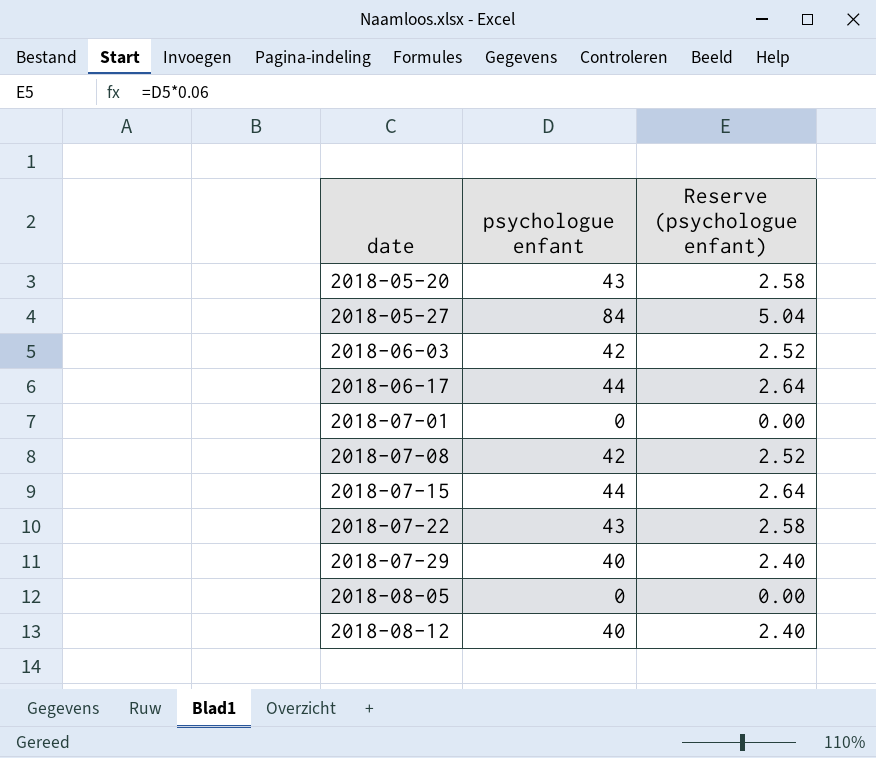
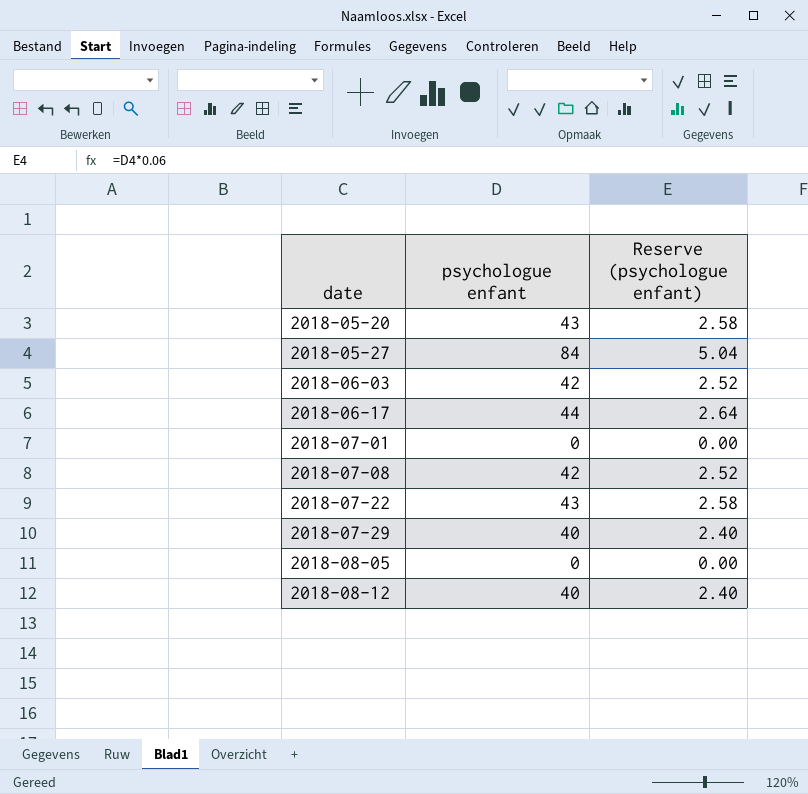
row 2018-07-15: 44 | 2.64 -> none

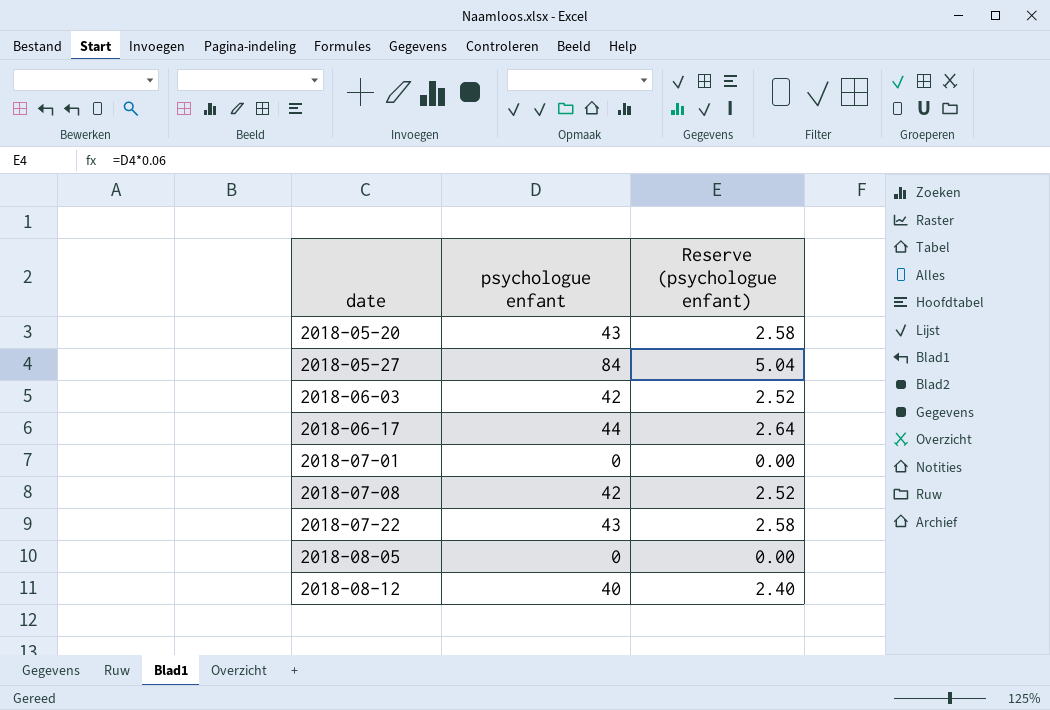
row 2018-07-29: 40 | 2.40 -> none

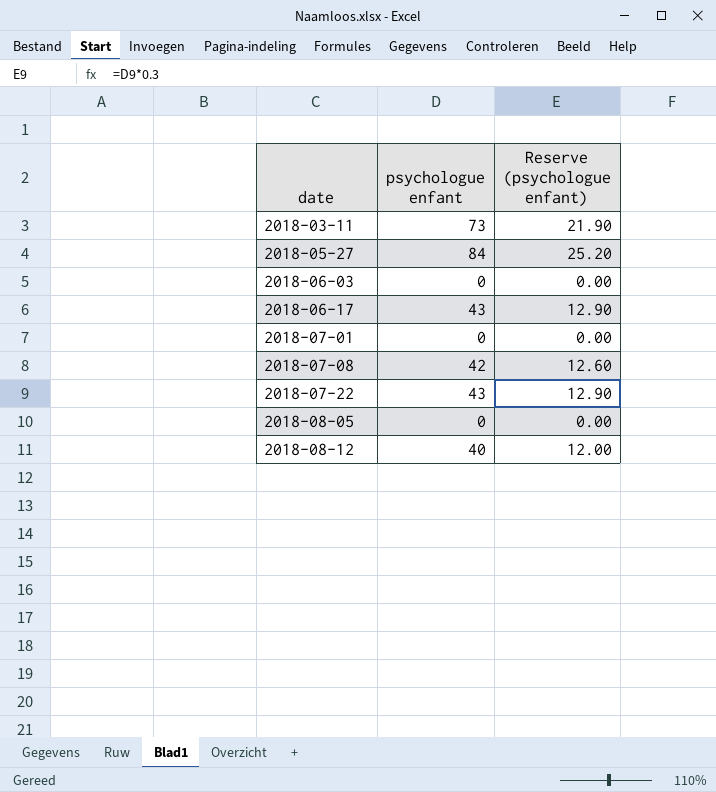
column Reserve (psychologue enfant) | formula: [psychologue enfant] * 0.06 -> [psychologue enfant] * 0.3
row 2018-05-20: 43 | 2.58 -> none
row 2018-03-11: none -> 73 | 21.90
2018-06-03 | psychologue enfant: 42 -> 0
2018-06-17 | psychologue enfant: 44 -> 43

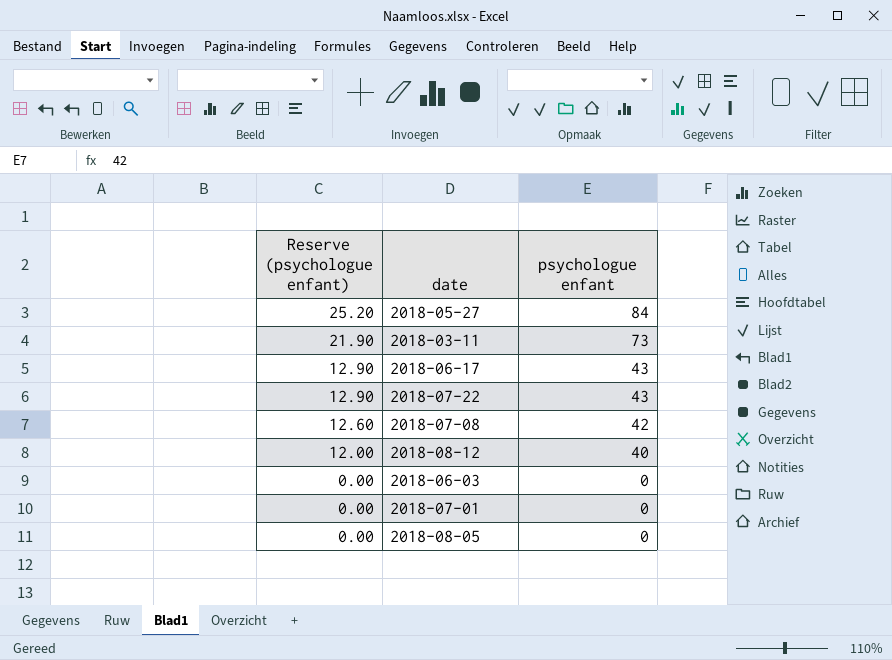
row order: date ascending -> Reserve (psychologue enfant) descending
column Reserve (psychologue enfant) | position: 3 -> 1

